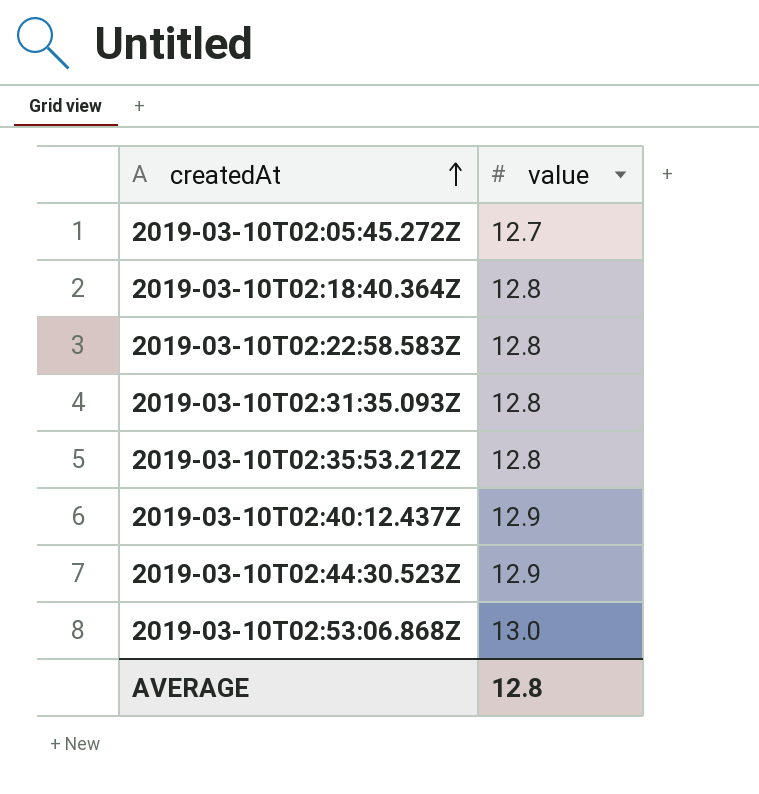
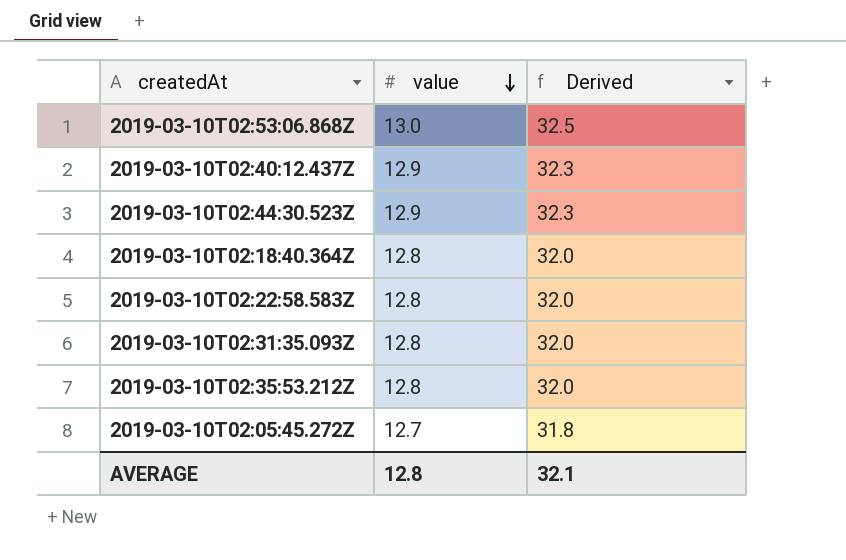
row order: createdAt ascending -> value descending
column Derived | formula: none -> [value] * 2.5

